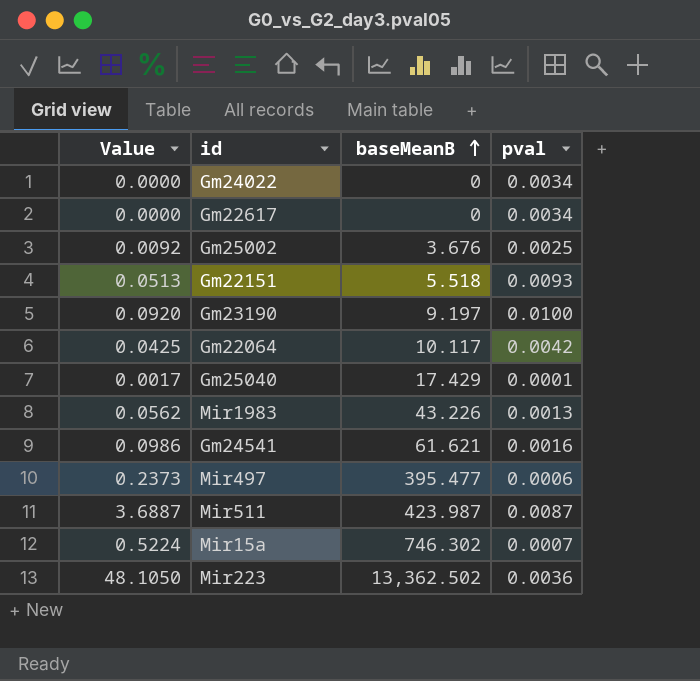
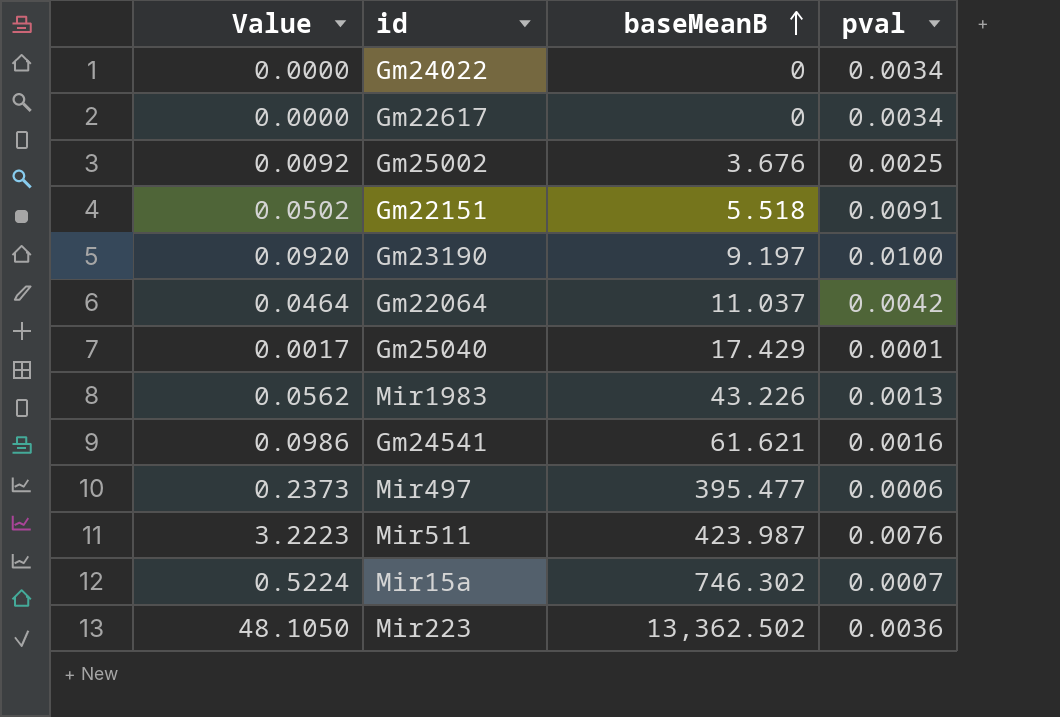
Gm22151 | Value: 0.0513 -> 0.0502
Gm22151 | pval: 0.0093 -> 0.0091
Gm22064 | Value: 0.0425 -> 0.0464
Gm22064 | baseMeanB: 10.117 -> 11.037
Mir511 | Value: 3.6887 -> 3.2223
Mir511 | pval: 0.0087 -> 0.0076

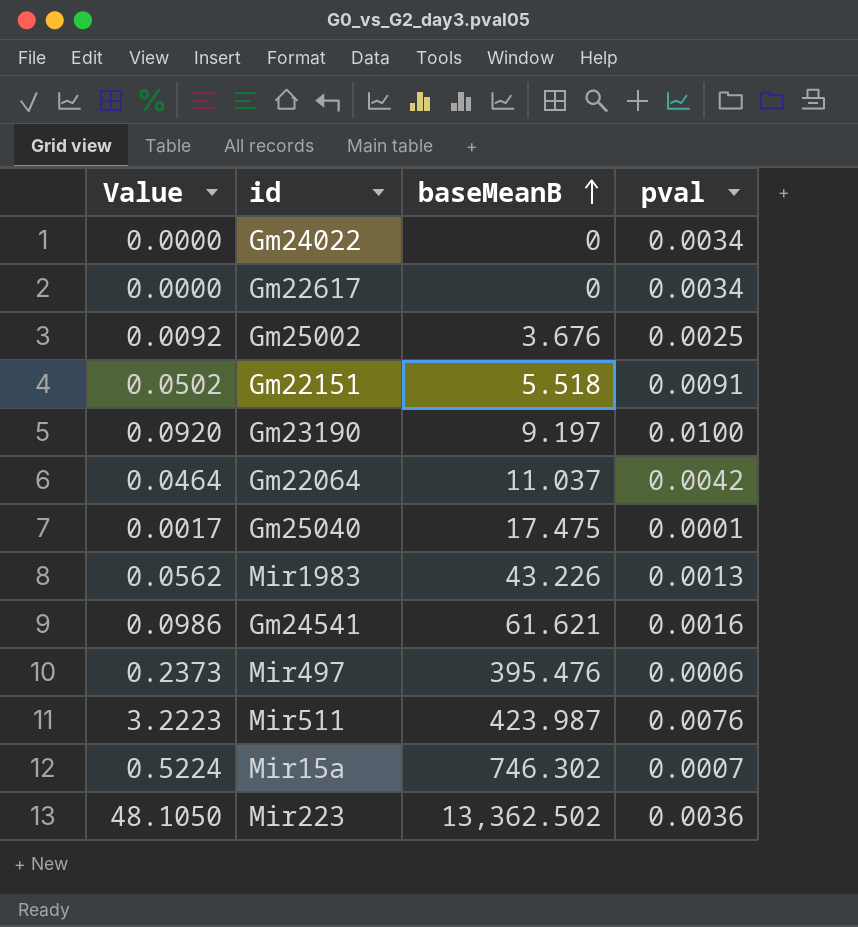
Gm25040 | baseMeanB: 17.429 -> 17.475
Mir497 | baseMeanB: 395.477 -> 395.476

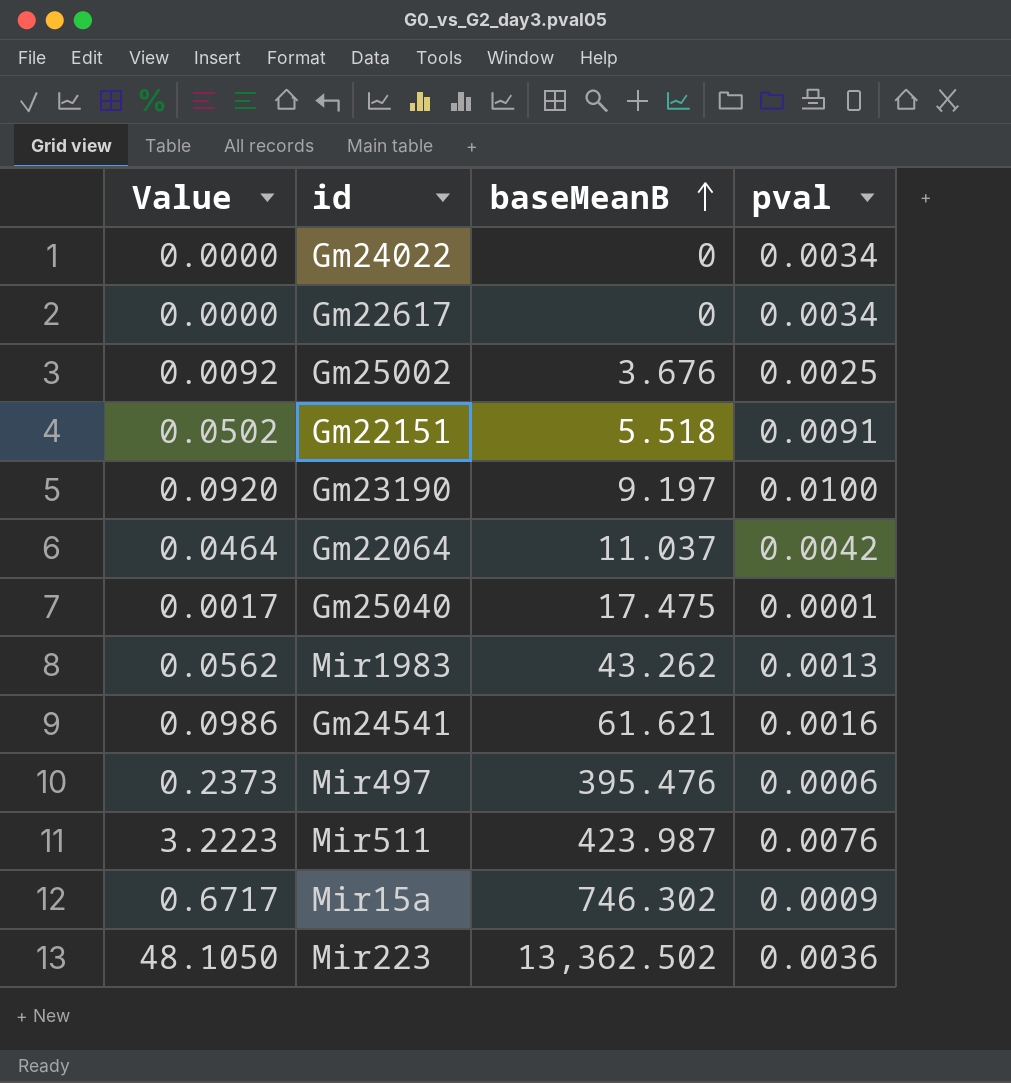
Mir1983 | baseMeanB: 43.226 -> 43.262
Mir15a | Value: 0.5224 -> 0.6717
Mir15a | pval: 0.0007 -> 0.0009

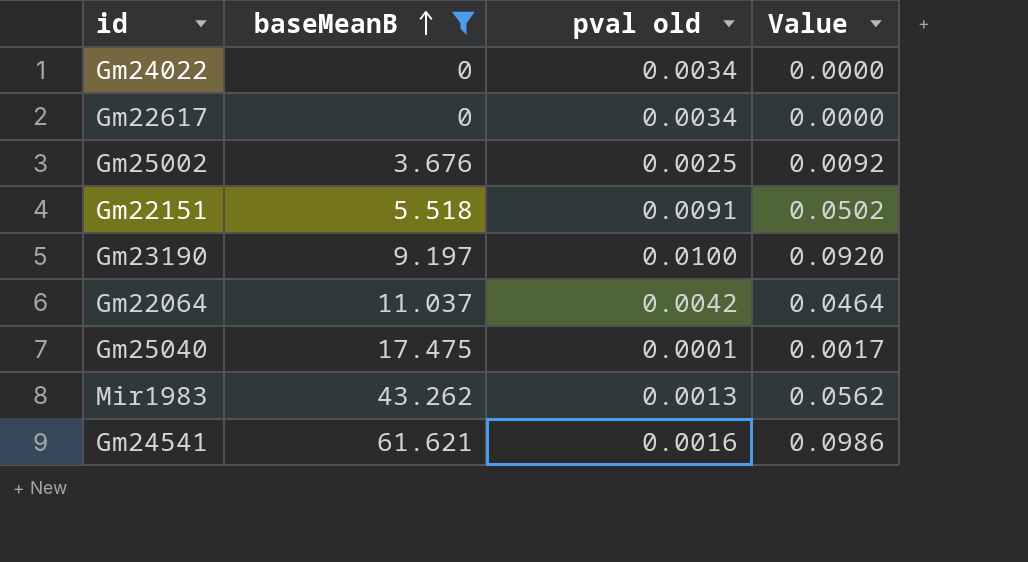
filter: none -> baseMeanB <= 61.621
column name: pval -> pval old
column Value | position: 1 -> 4

